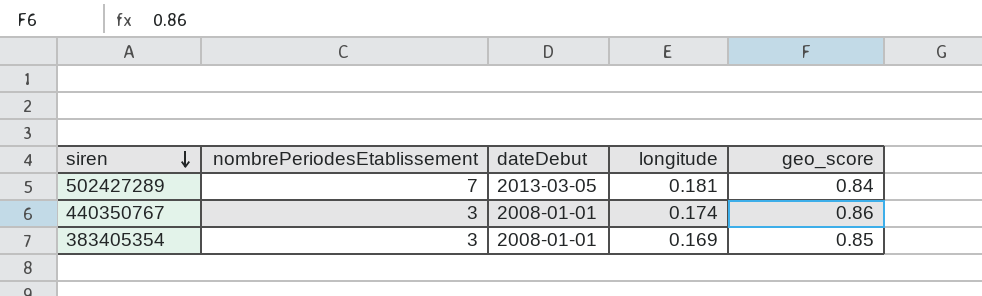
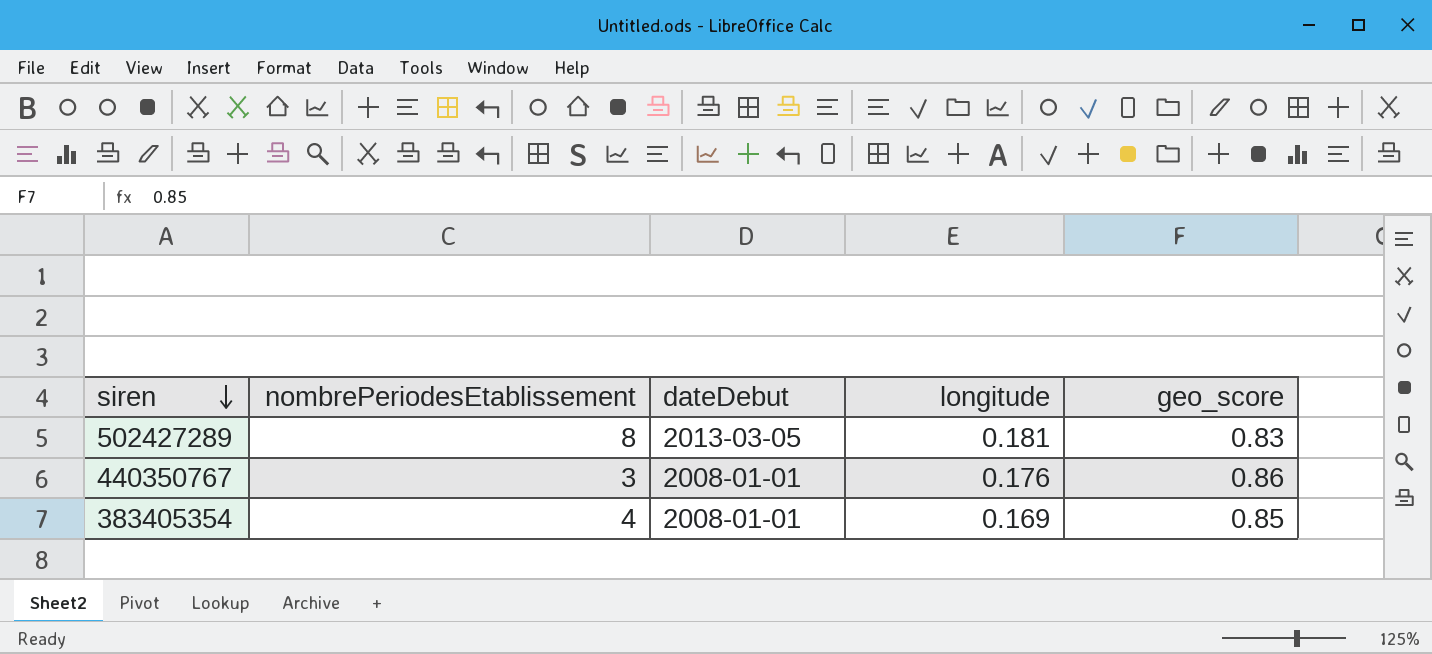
502427289 | nombrePeriodesEtablissement: 7 -> 8
502427289 | geo_score: 0.84 -> 0.83
440350767 | longitude: 0.174 -> 0.176
383405354 | nombrePeriodesEtablissement: 3 -> 4

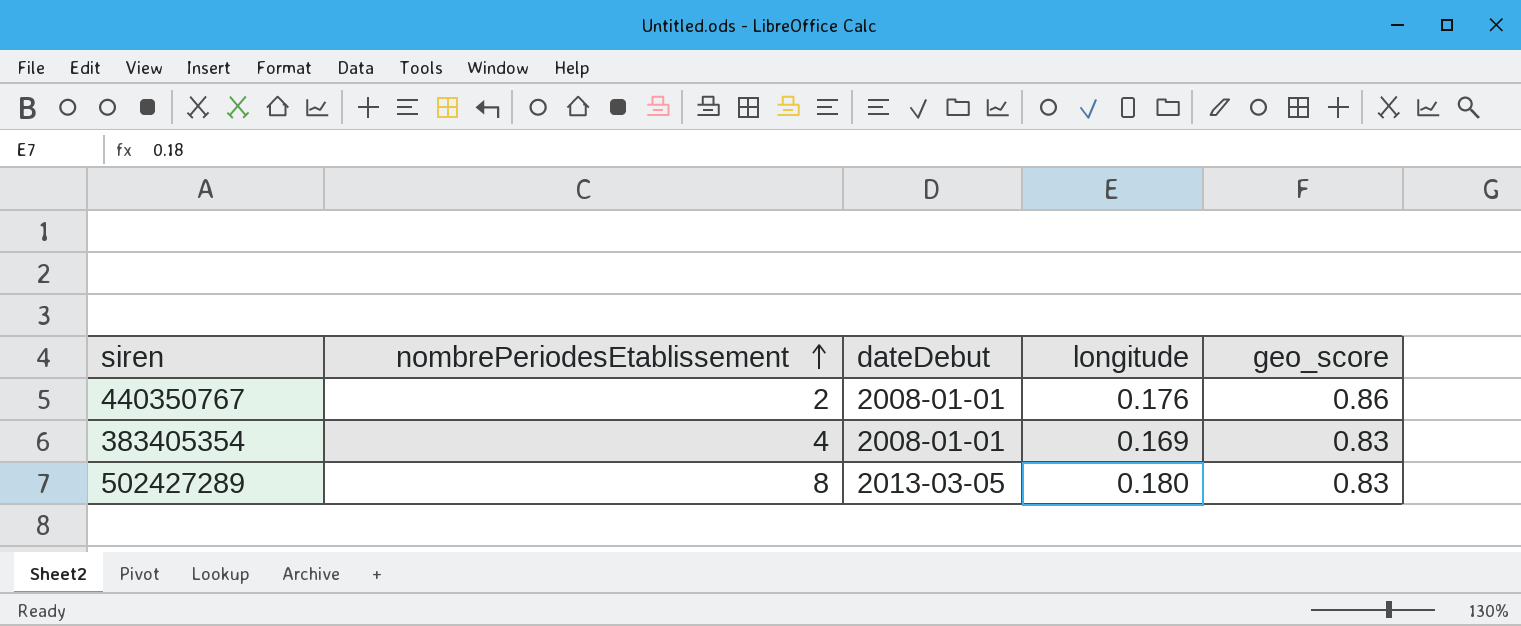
row order: siren descending -> nombrePeriodesEtablissement ascending
440350767 | nombrePeriodesEtablissement: 3 -> 2
383405354 | geo_score: 0.85 -> 0.83
502427289 | longitude: 0.181 -> 0.180

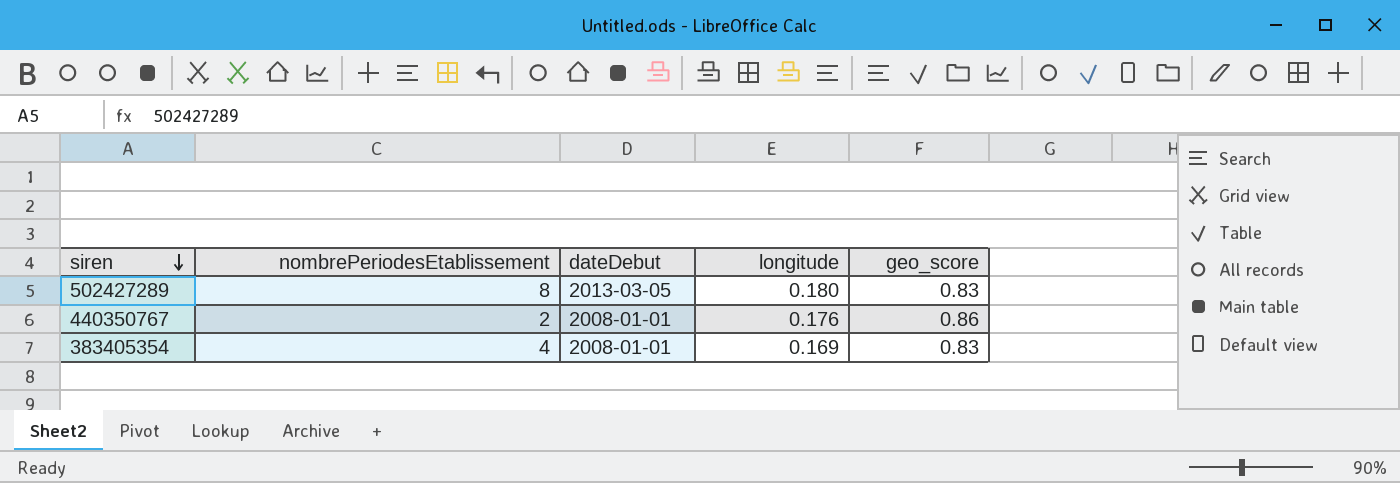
row order: nombrePeriodesEtablissement ascending -> siren descending

